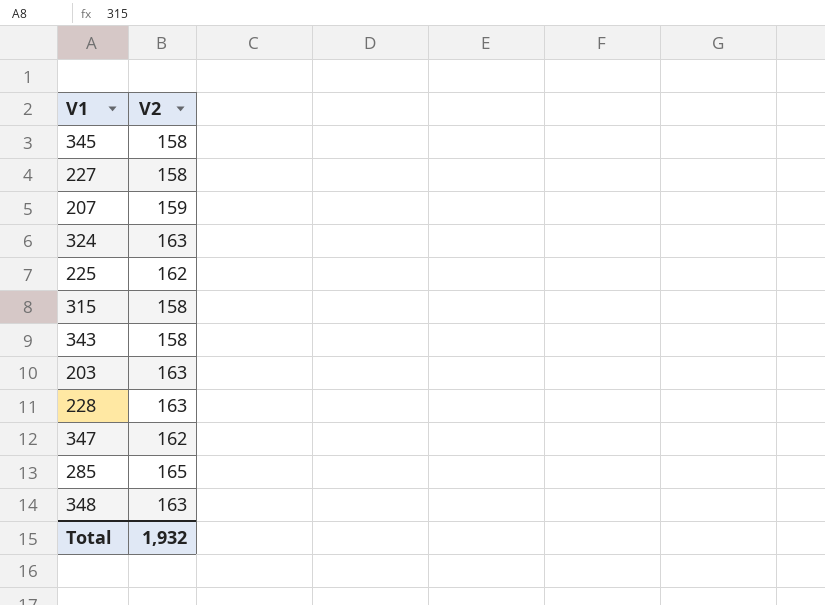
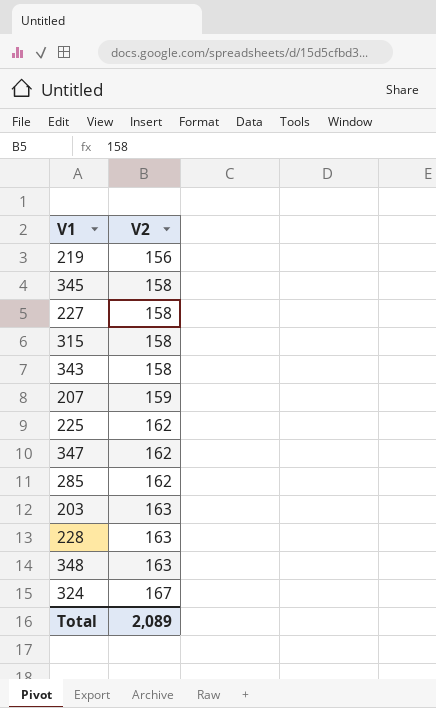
row order: none -> V2 ascending
row 219: none -> 156
285 | V2: 165 -> 162
324 | V2: 163 -> 167
Total | V2: 1,932 -> 2,089

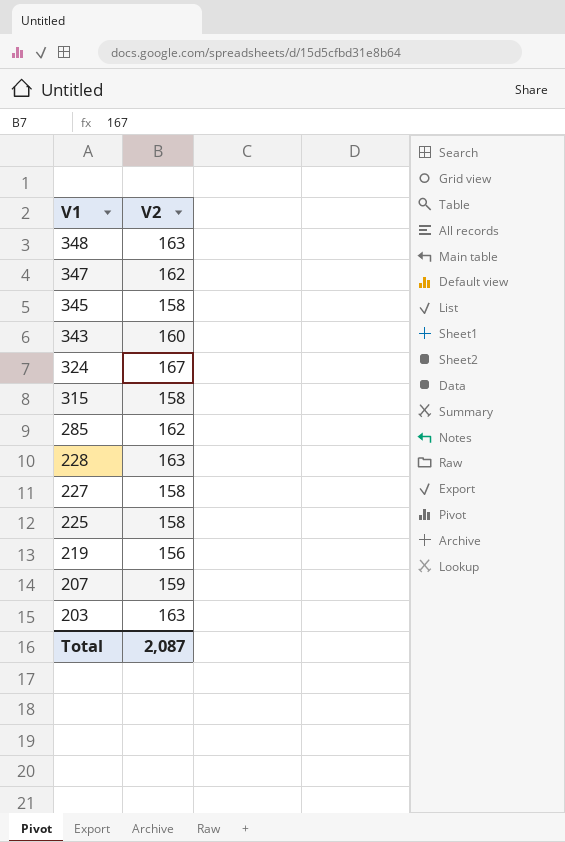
row order: V2 ascending -> V1 descending
343 | V2: 158 -> 160
225 | V2: 162 -> 158
Total | V2: 2,089 -> 2,087

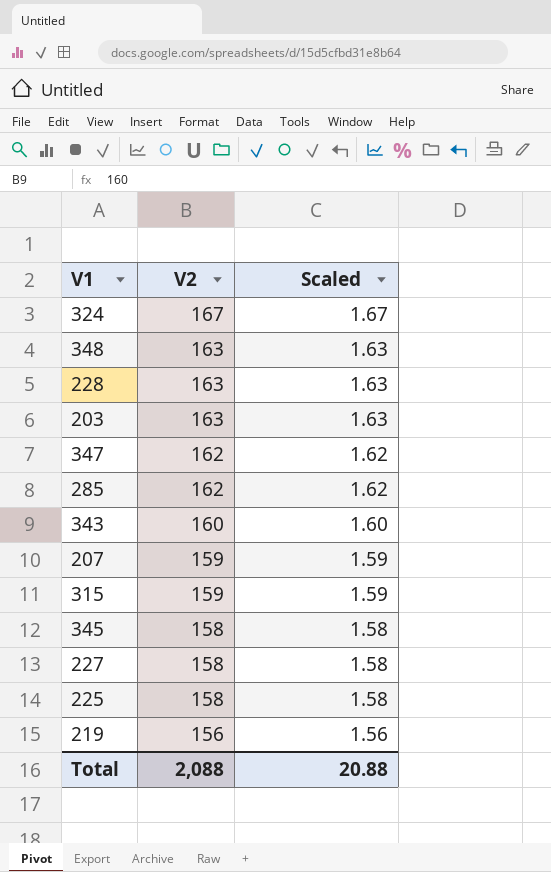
row order: V1 descending -> V2 descending
column Scaled | formula: none -> [V2] * 0.01
315 | V2: 158 -> 159
Total | V2: 2,087 -> 2,088

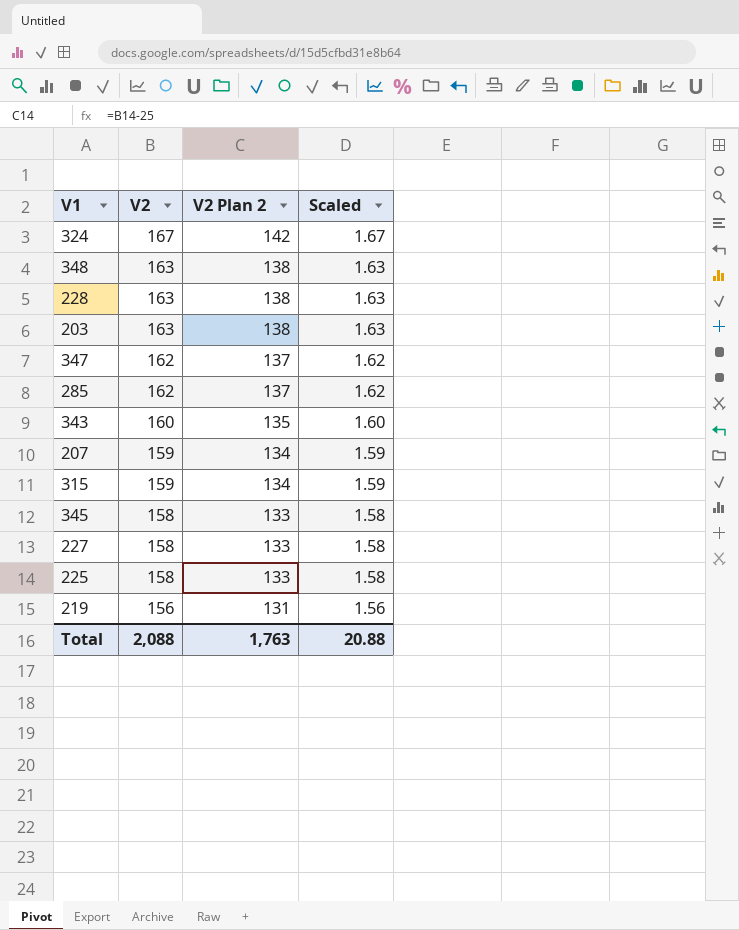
column V2 Plan 2 | formula: none -> [V2] - 25

